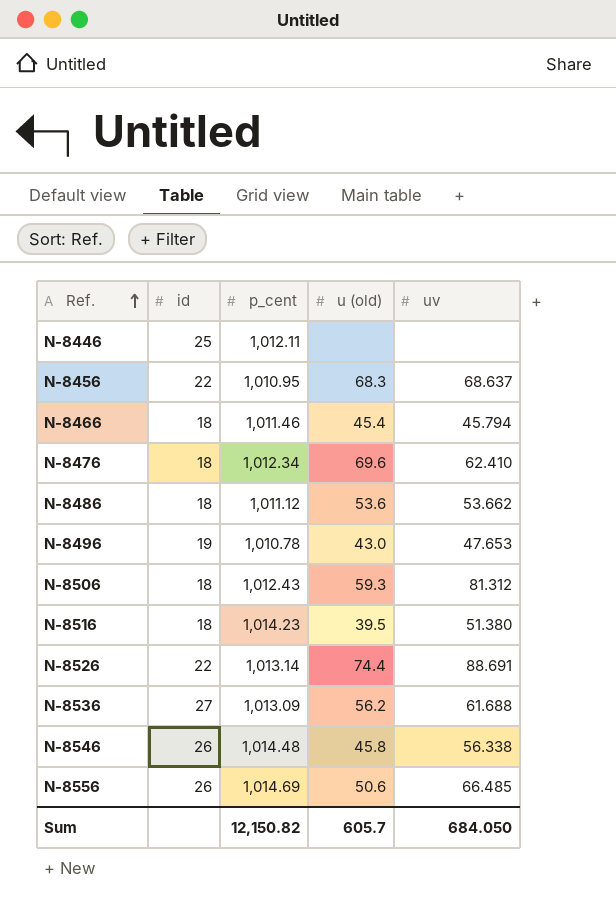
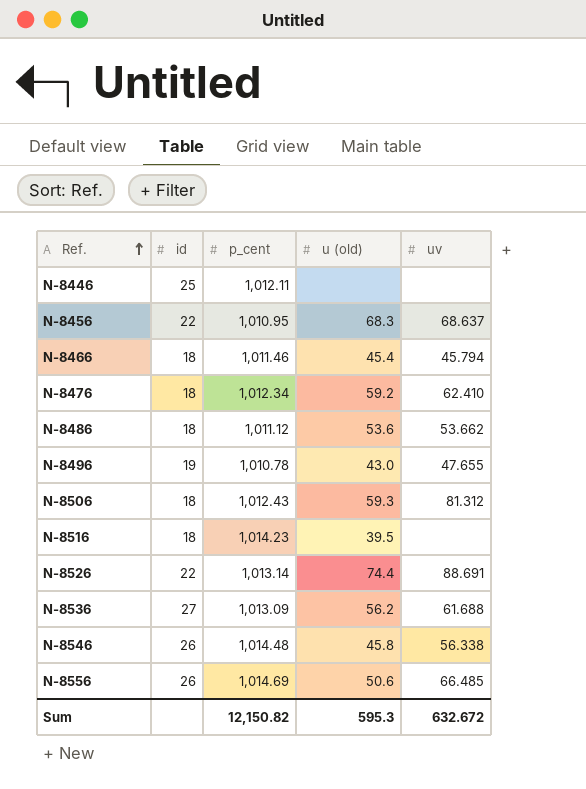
N-8476 | u (old): 69.6 -> 59.2
N-8496 | uv: 47.653 -> 47.655
N-8516 | uv: 51.380 -> none
Sum | u (old): 605.7 -> 595.3
Sum | uv: 684.050 -> 632.672

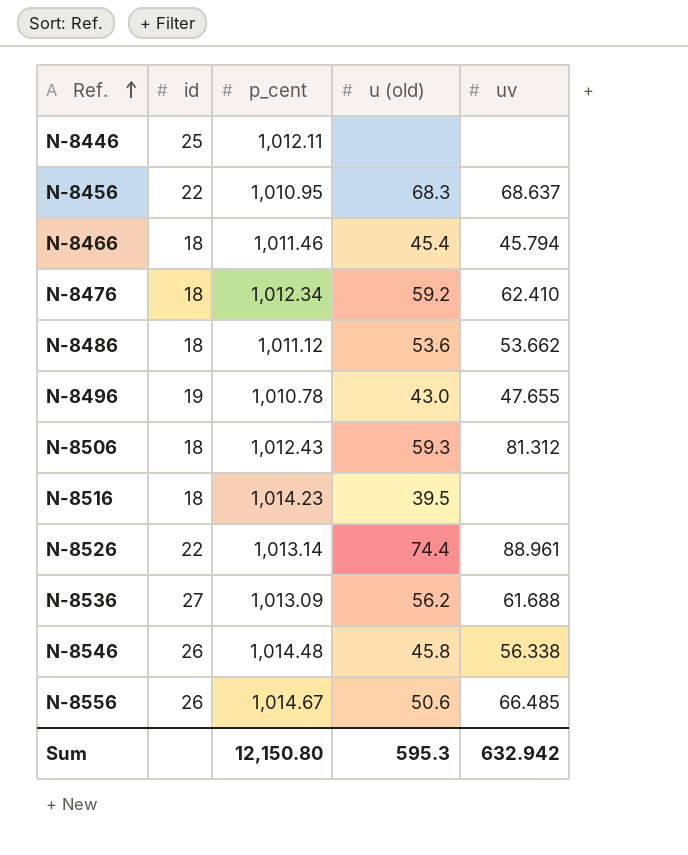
N-8526 | uv: 88.691 -> 88.961
N-8556 | p_cent: 1,014.69 -> 1,014.67
Sum | p_cent: 12,150.82 -> 12,150.80
Sum | uv: 632.672 -> 632.942

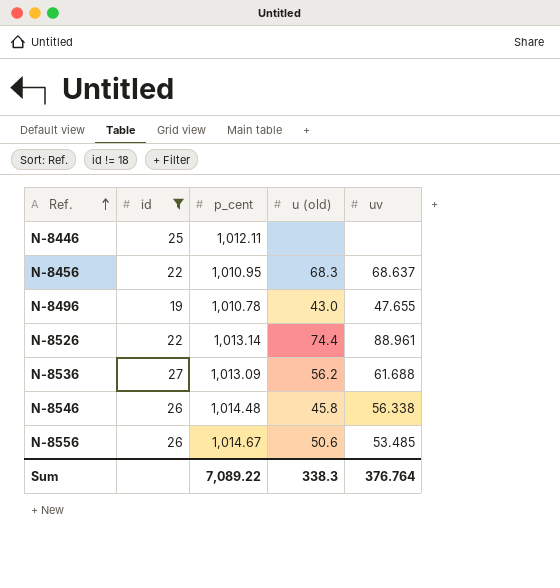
filter: none -> id != 18
N-8556 | uv: 66.485 -> 53.485
Sum | p_cent: 12,150.80 -> 7,089.22
Sum | u (old): 595.3 -> 338.3
Sum | uv: 632.942 -> 376.764

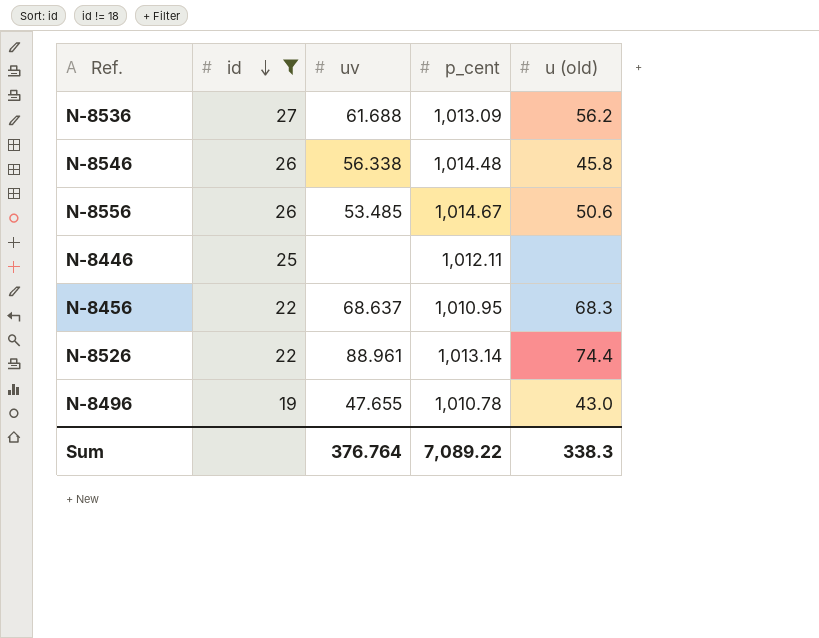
row order: Ref. ascending -> id descending
column uv | position: 5 -> 3

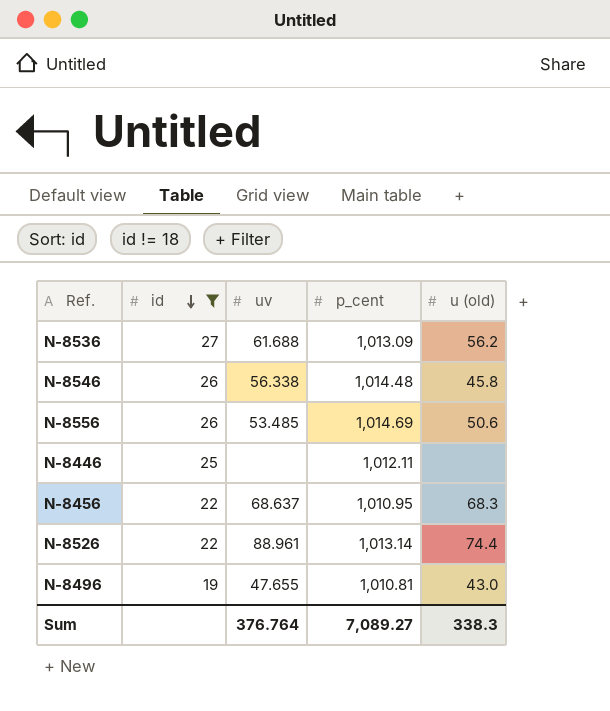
N-8556 | p_cent: 1,014.67 -> 1,014.69
N-8496 | p_cent: 1,010.78 -> 1,010.81
Sum | p_cent: 7,089.22 -> 7,089.27

